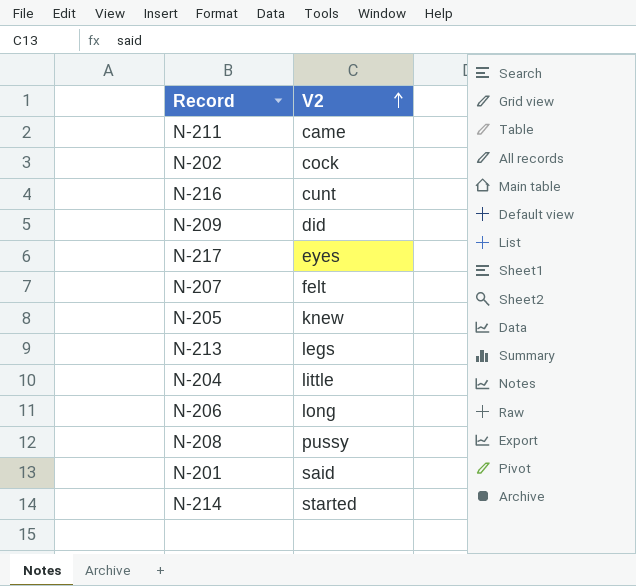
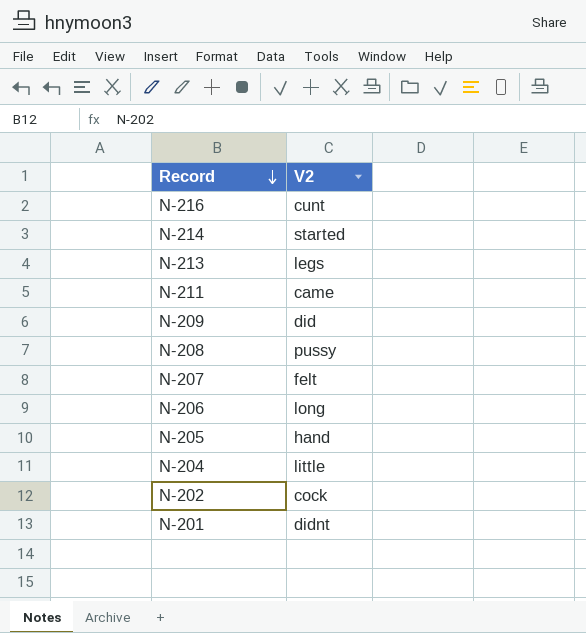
row order: V2 ascending -> Record descending
row N-217: eyes -> none
N-205 | V2: knew -> hand
N-201 | V2: said -> didnt

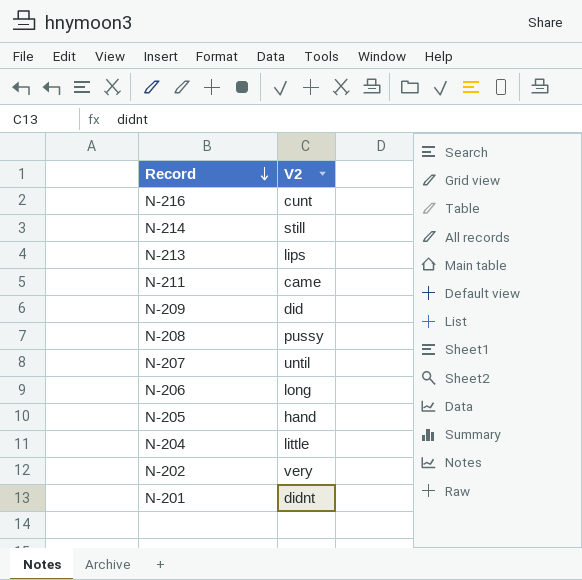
N-214 | V2: started -> still
N-213 | V2: legs -> lips
N-207 | V2: felt -> until
N-202 | V2: cock -> very

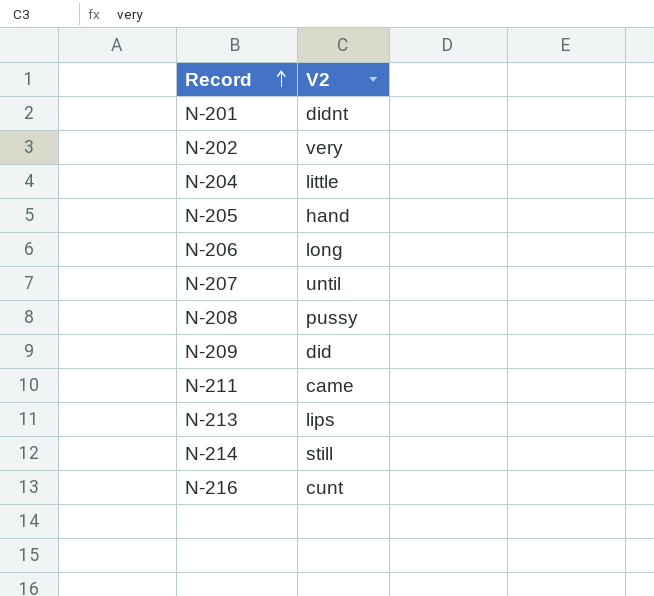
row order: Record descending -> Record ascending

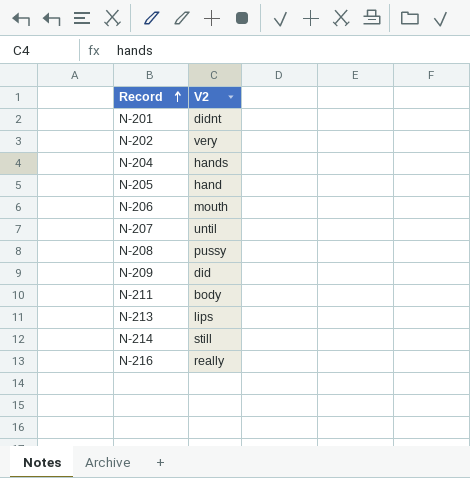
N-204 | V2: little -> hands
N-206 | V2: long -> mouth
N-211 | V2: came -> body
N-216 | V2: cunt -> really

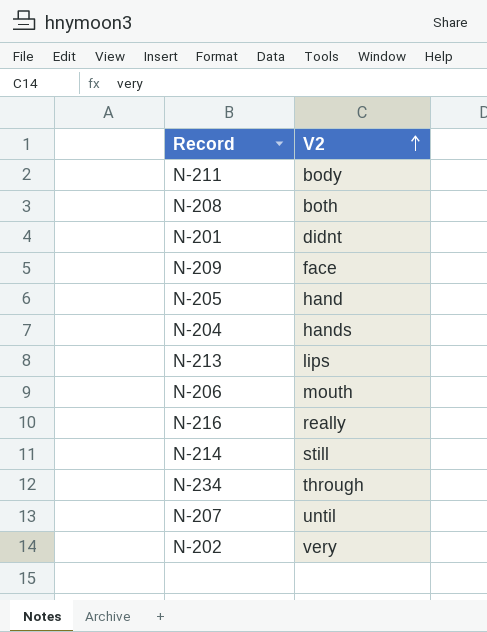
row order: Record ascending -> V2 ascending
N-208 | V2: pussy -> both
N-209 | V2: did -> face
row N-234: none -> through

